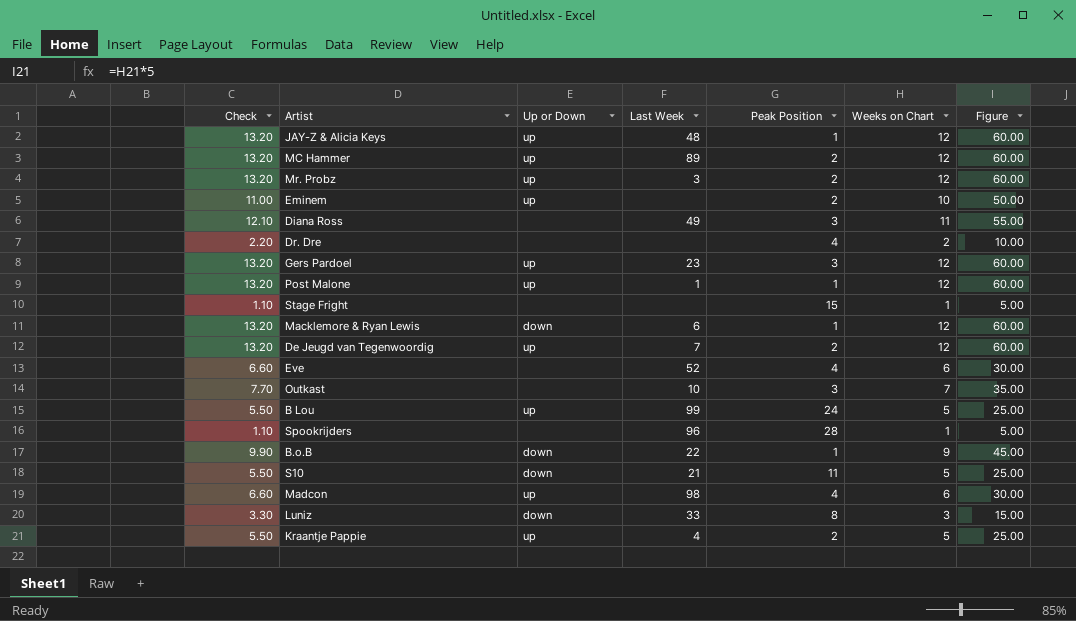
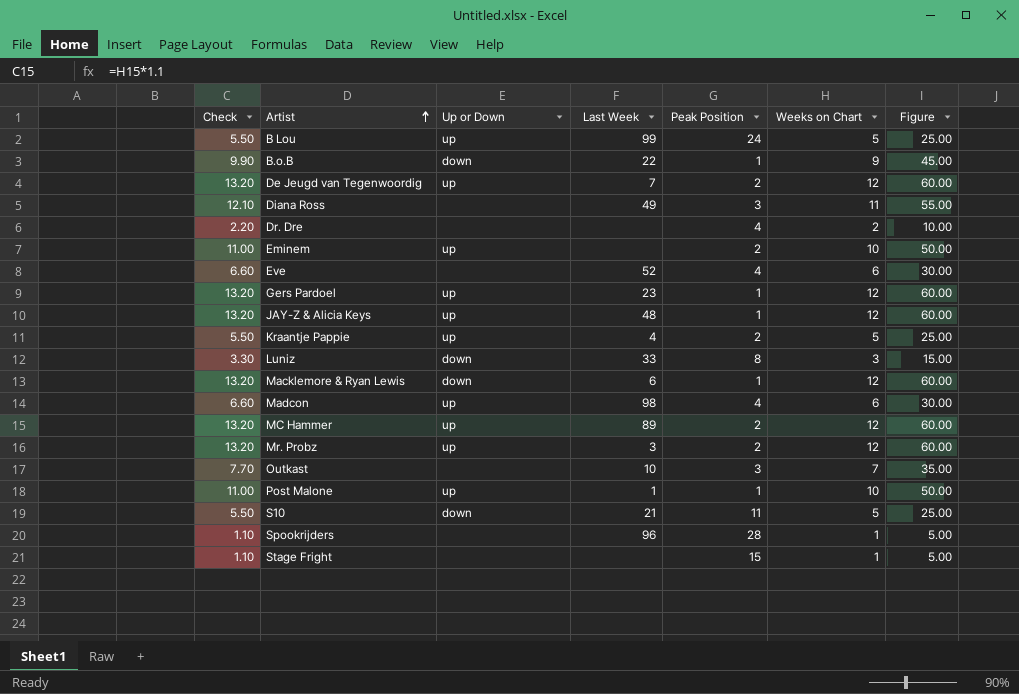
row order: none -> Artist ascending
Gers Pardoel | Peak Position: 3 -> 1
Post Malone | Check: 13.20 -> 11.00
Post Malone | Weeks on Chart: 12 -> 10
Post Malone | Figure: 60.00 -> 50.00

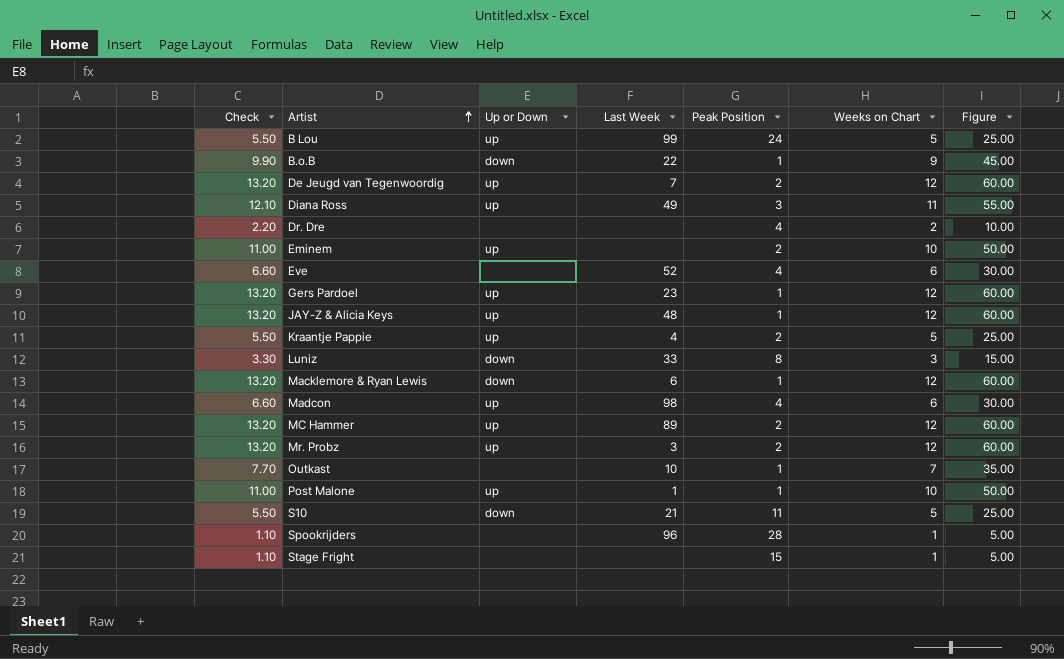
Diana Ross | Up or Down: none -> up
Outkast | Peak Position: 3 -> 1

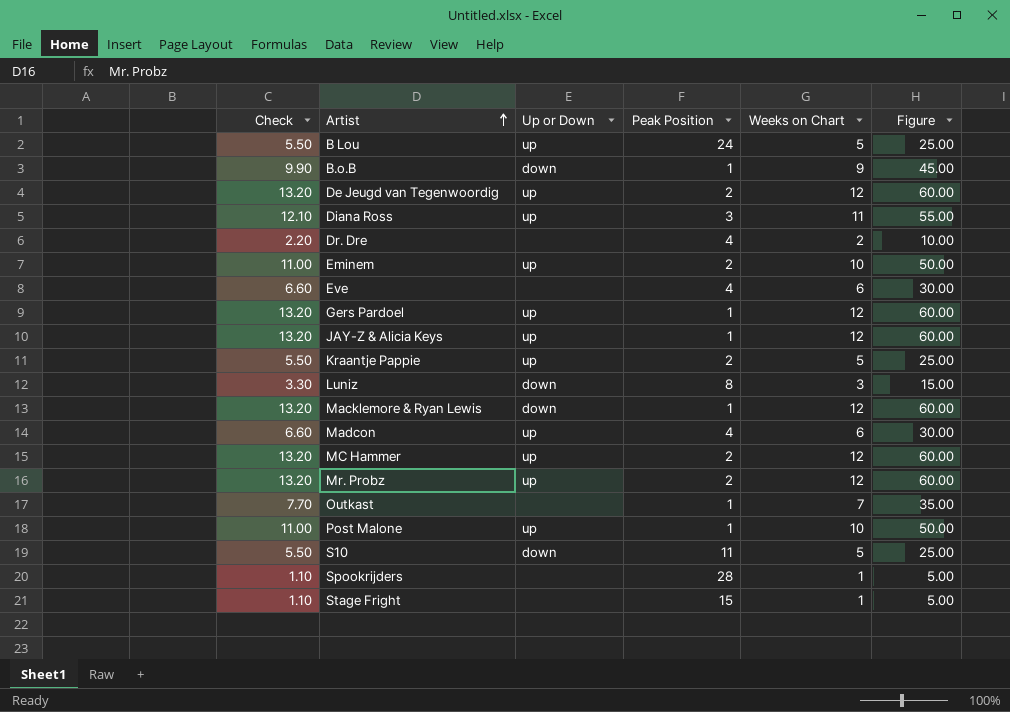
column Last Week | position: 4 -> none

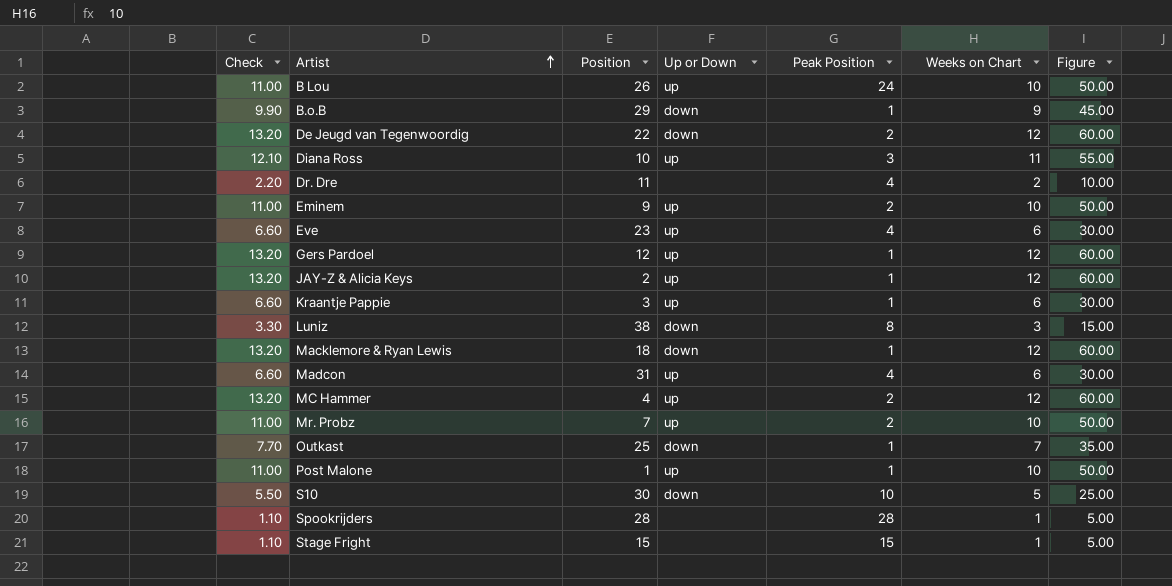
column Position | position: none -> 3
B Lou | Check: 5.50 -> 11.00
B Lou | Weeks on Chart: 5 -> 10
B Lou | Figure: 25.00 -> 50.00
De Jeugd van Tegenwoordig | Up or Down: up -> down
Eve | Up or Down: none -> up
Kraantje Pappie | Check: 5.50 -> 6.60
Kraantje Pappie | Peak Position: 2 -> 1
Kraantje Pappie | Weeks on Chart: 5 -> 6
Kraantje Pappie | Figure: 25.00 -> 30.00
Mr. Probz | Check: 13.20 -> 11.00
Mr. Probz | Weeks on Chart: 12 -> 10
Mr. Probz | Figure: 60.00 -> 50.00
Outkast | Up or Down: none -> down
S10 | Peak Position: 11 -> 10

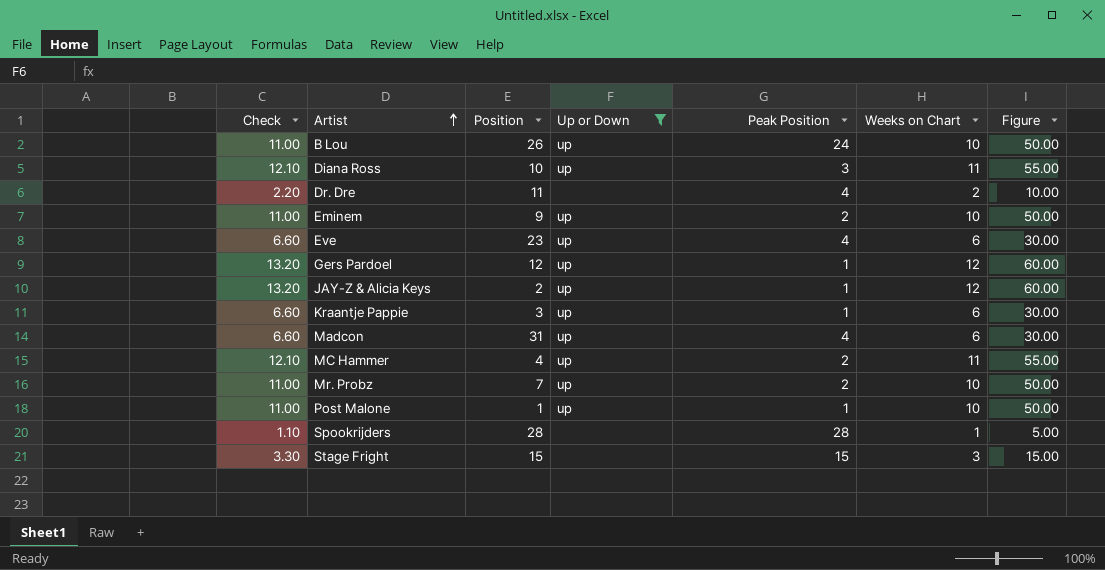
filter: none -> Up or Down != down
MC Hammer | Check: 13.20 -> 12.10
MC Hammer | Weeks on Chart: 12 -> 11
MC Hammer | Figure: 60.00 -> 55.00
Stage Fright | Check: 1.10 -> 3.30
Stage Fright | Weeks on Chart: 1 -> 3
Stage Fright | Figure: 5.00 -> 15.00

